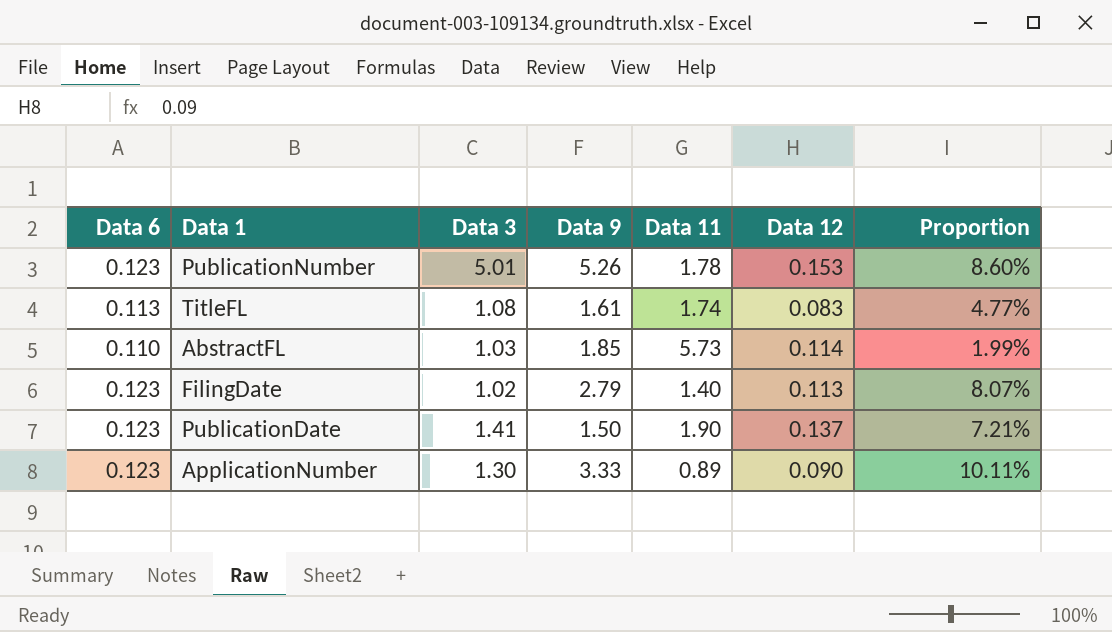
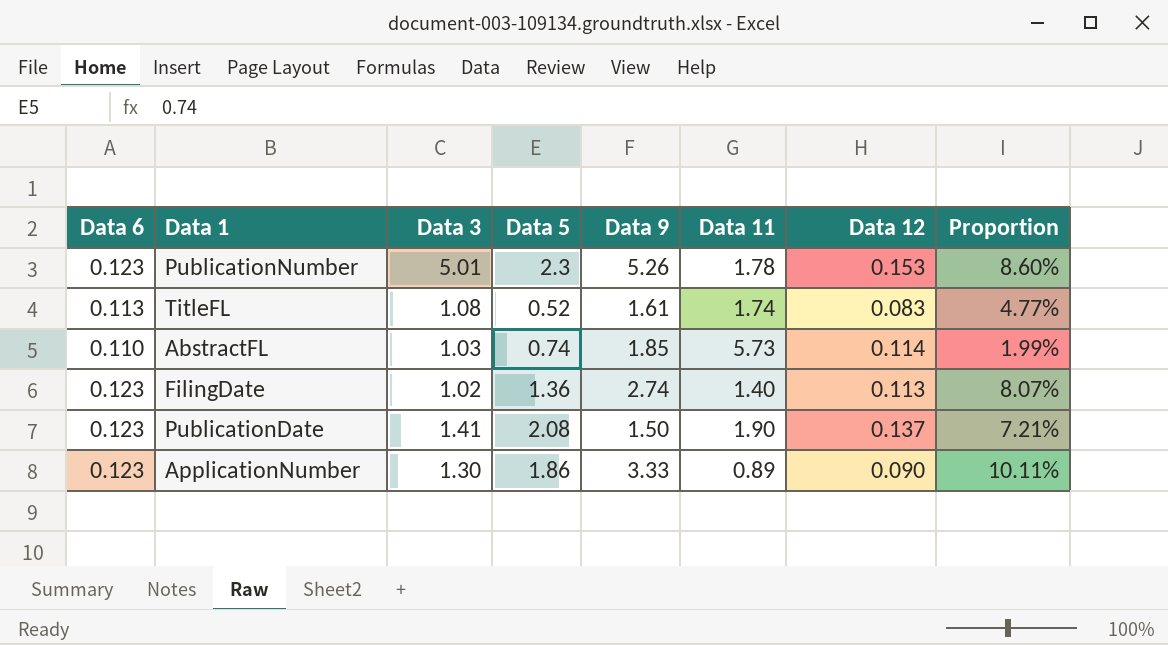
column Data 5 | position: none -> 4
FilingDate | Data 9: 2.79 -> 2.74

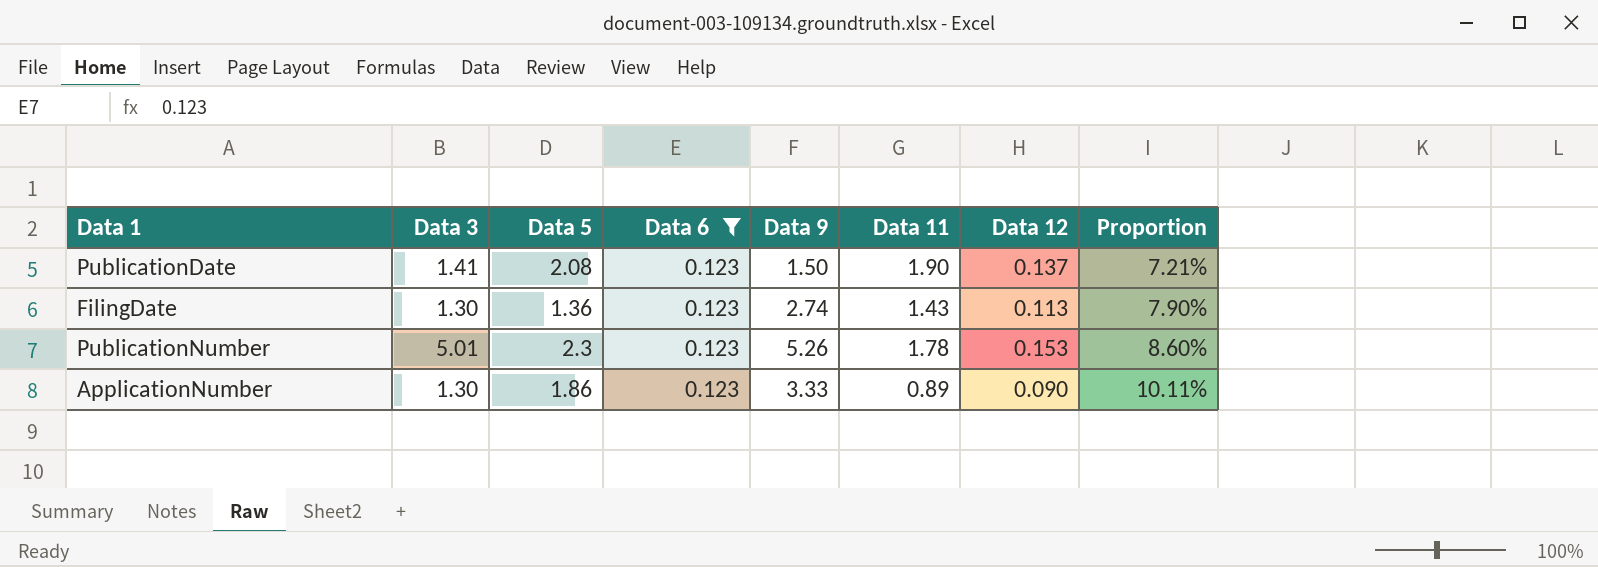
filter: none -> Data 6 = 0.123
row order: none -> Proportion ascending
column Data 6 | position: 1 -> 4
FilingDate | Data 3: 1.02 -> 1.30
FilingDate | Data 11: 1.40 -> 1.43
FilingDate | Proportion: 8.07% -> 7.90%

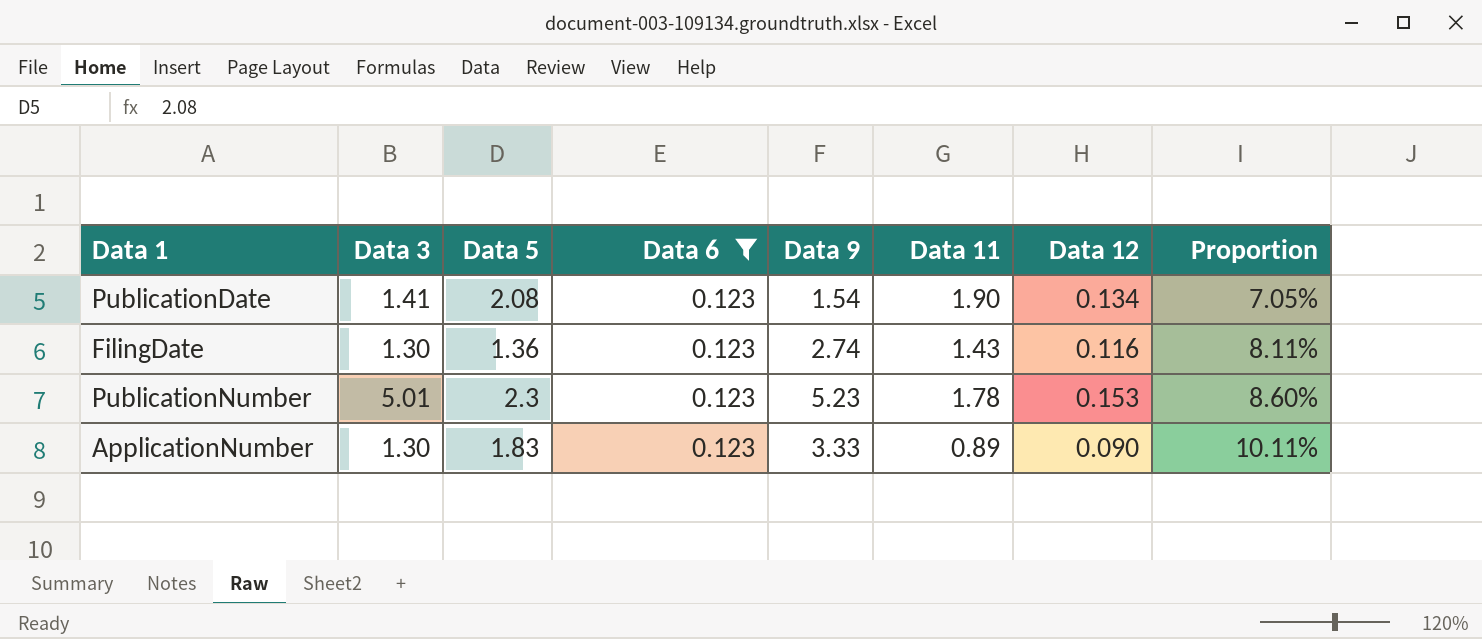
PublicationDate | Data 9: 1.50 -> 1.54
PublicationDate | Data 12: 0.137 -> 0.134
PublicationDate | Proportion: 7.21% -> 7.05%
FilingDate | Data 12: 0.113 -> 0.116
FilingDate | Proportion: 7.90% -> 8.11%
PublicationNumber | Data 9: 5.26 -> 5.23
ApplicationNumber | Data 5: 1.86 -> 1.83

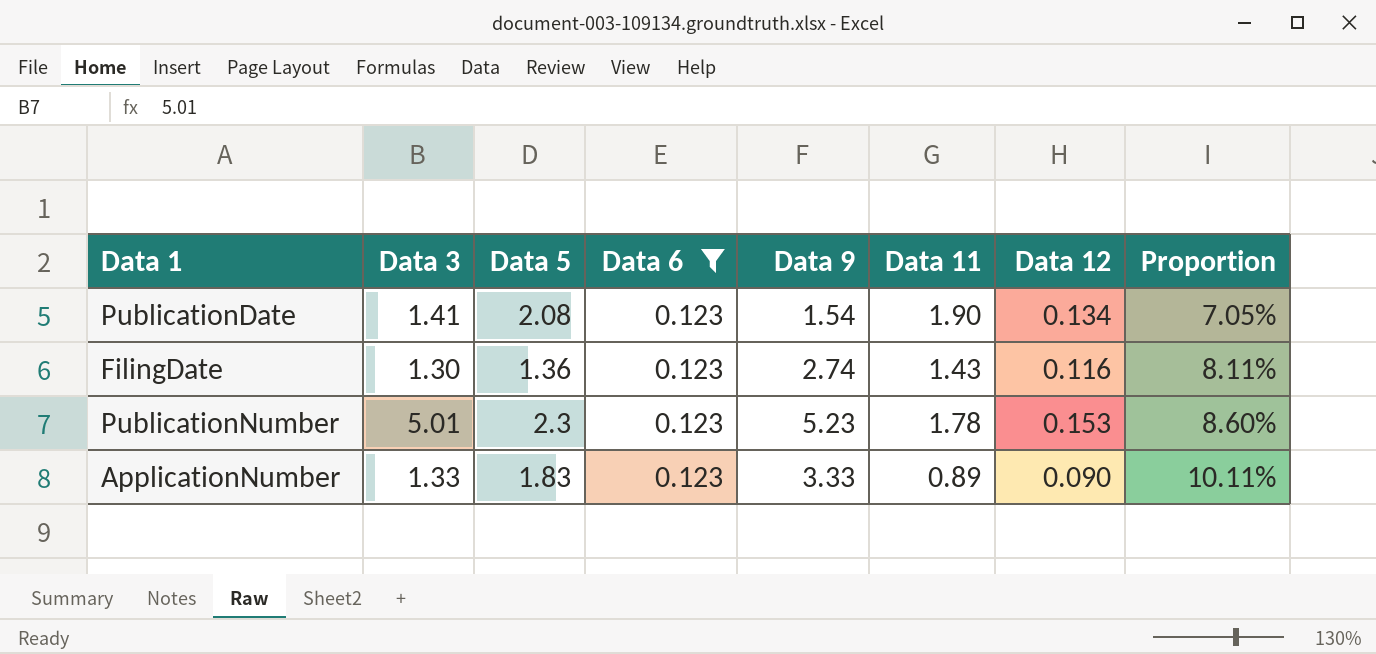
ApplicationNumber | Data 3: 1.30 -> 1.33

